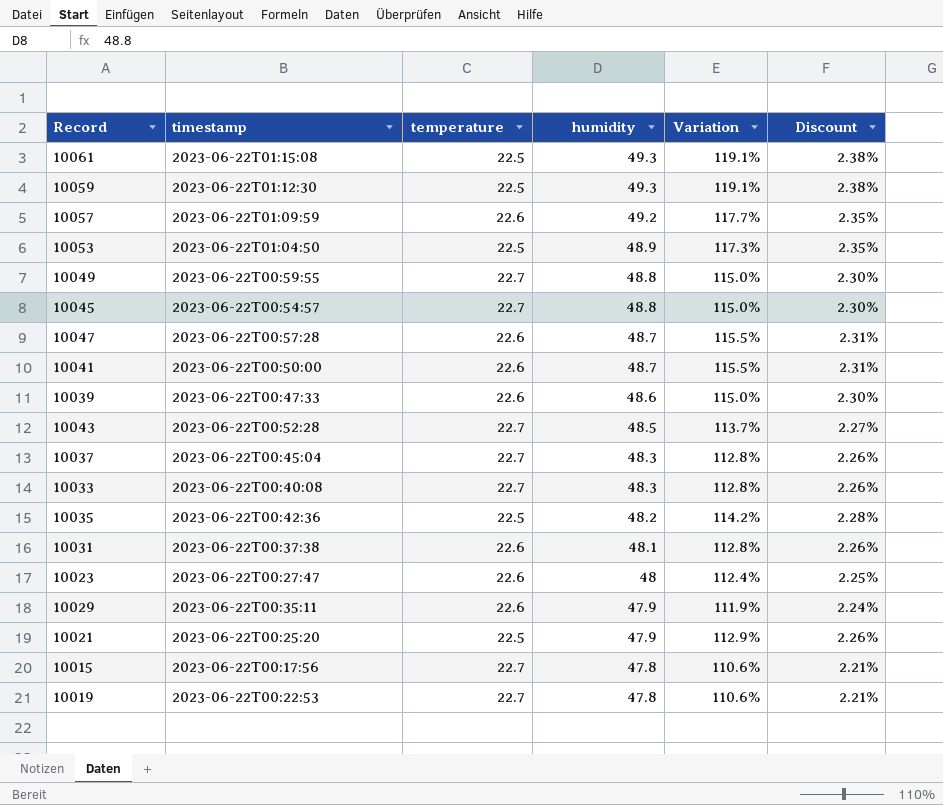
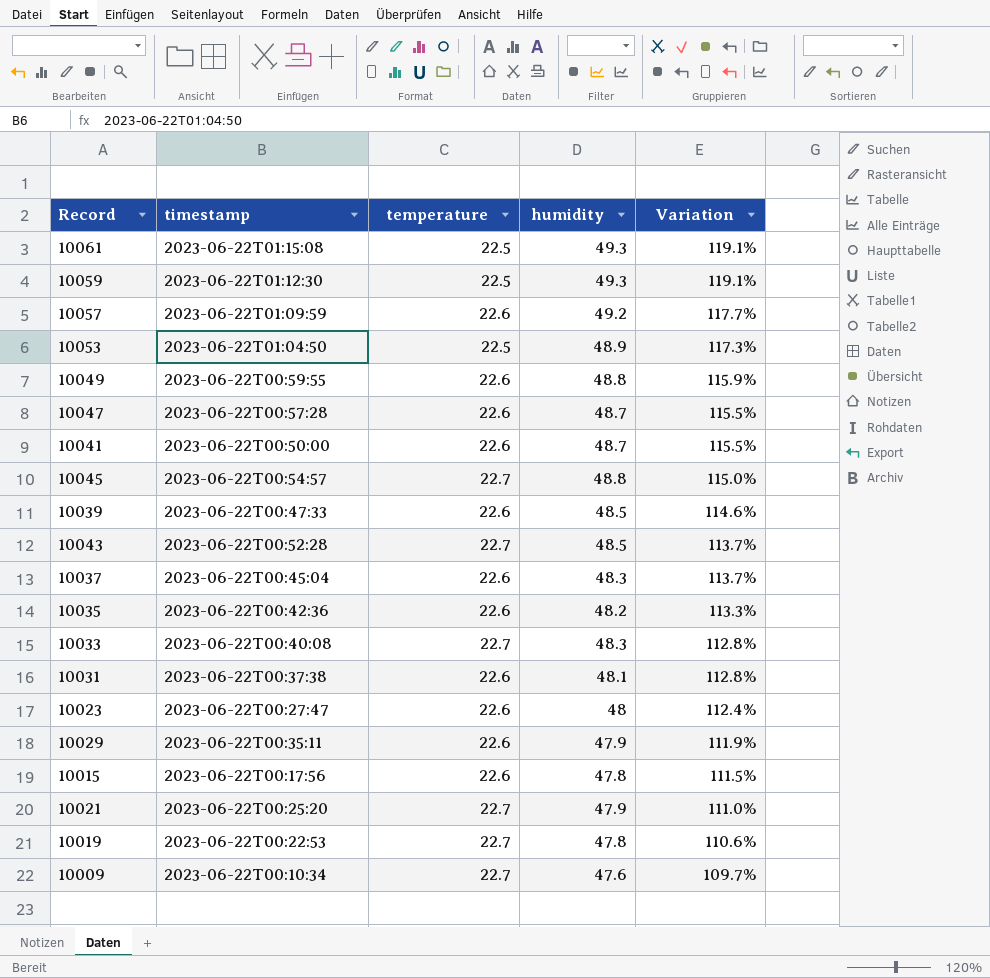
row order: humidity descending -> Variation descending
column Discount | formula: [Variation] * 0.02 -> none
10049 | temperature: 22.7 -> 22.6
10049 | Variation: 115.0% -> 115.9%
10039 | humidity: 48.6 -> 48.5
10039 | Variation: 115.0% -> 114.6%
10037 | temperature: 22.7 -> 22.6
10037 | Variation: 112.8% -> 113.7%
10035 | temperature: 22.5 -> 22.6
10035 | Variation: 114.2% -> 113.3%
10015 | temperature: 22.7 -> 22.6
10015 | Variation: 110.6% -> 111.5%
10021 | temperature: 22.5 -> 22.7
10021 | Variation: 112.9% -> 111.0%
row 10009: none -> 2023-06-22T00:10:34 | 22.7 | 47.6 | 109.7%

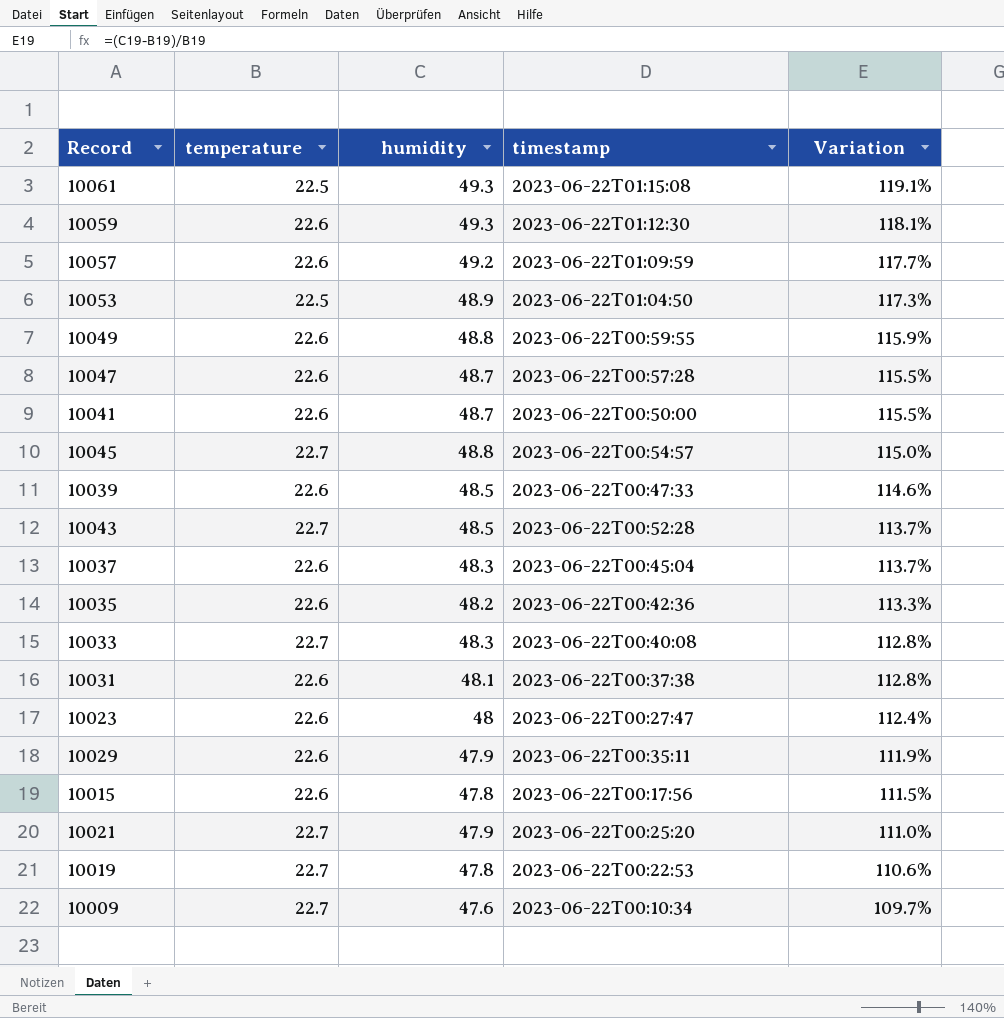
column timestamp | position: 2 -> 4
10059 | temperature: 22.5 -> 22.6
10059 | Variation: 119.1% -> 118.1%

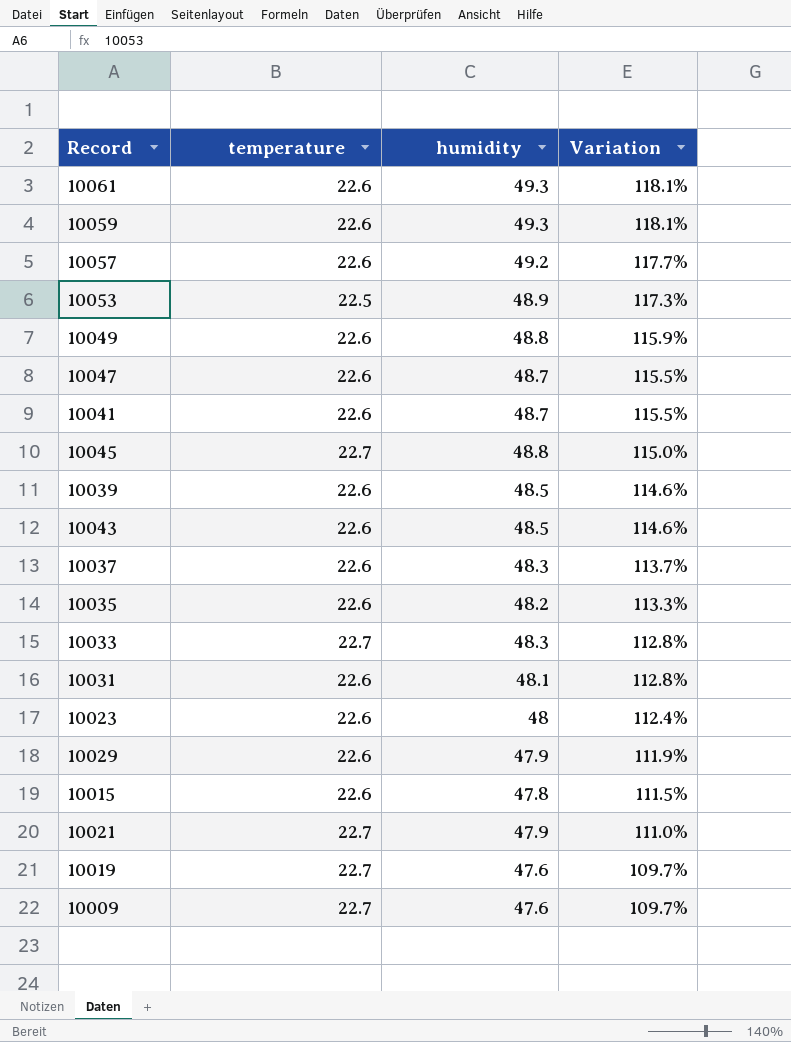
column timestamp | position: 4 -> none
10061 | temperature: 22.5 -> 22.6
10061 | Variation: 119.1% -> 118.1%
10043 | temperature: 22.7 -> 22.6
10043 | Variation: 113.7% -> 114.6%
10019 | humidity: 47.8 -> 47.6
10019 | Variation: 110.6% -> 109.7%

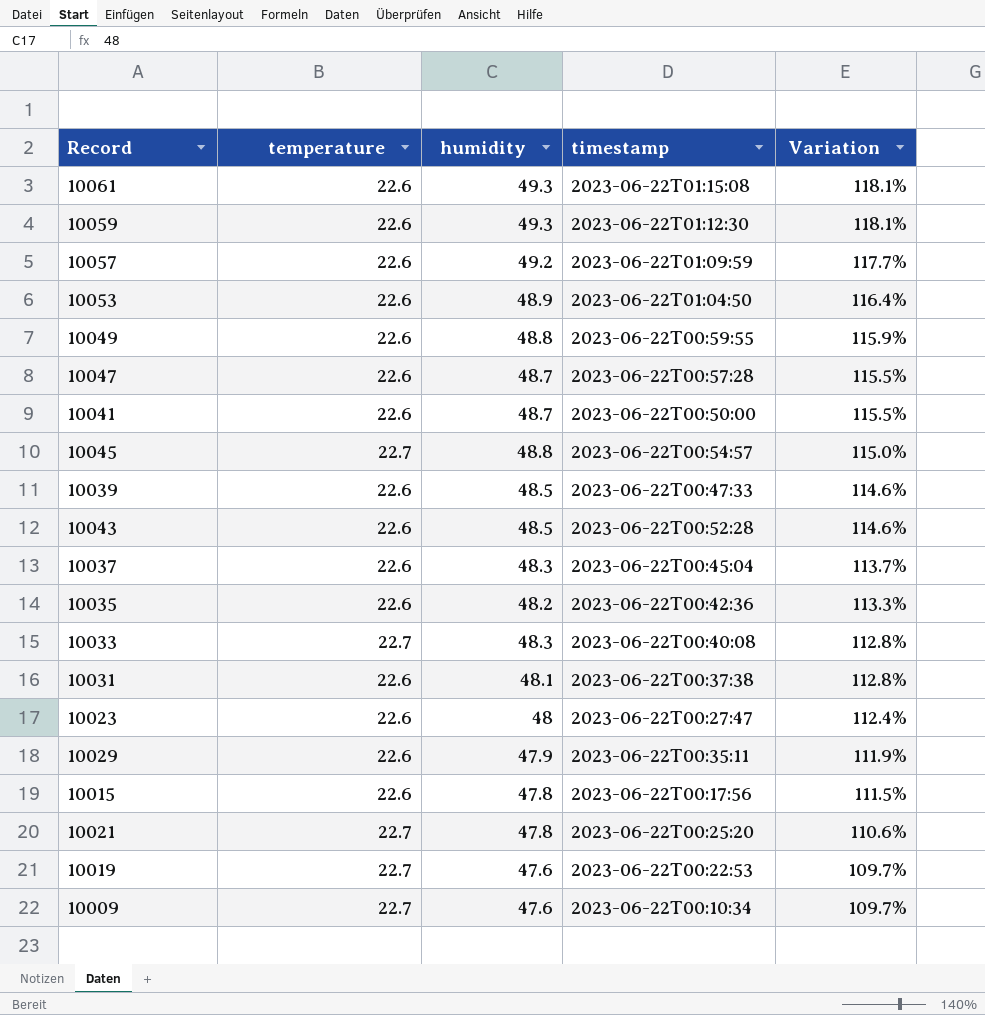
column timestamp | position: none -> 4
10053 | temperature: 22.5 -> 22.6
10053 | Variation: 117.3% -> 116.4%
10021 | humidity: 47.9 -> 47.8
10021 | Variation: 111.0% -> 110.6%

